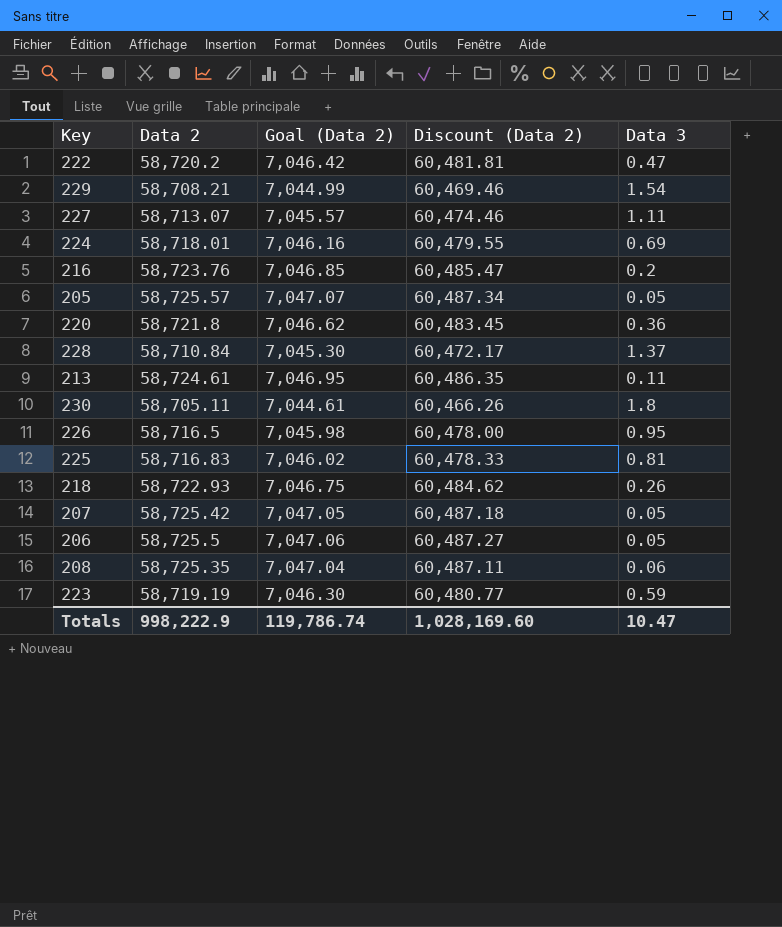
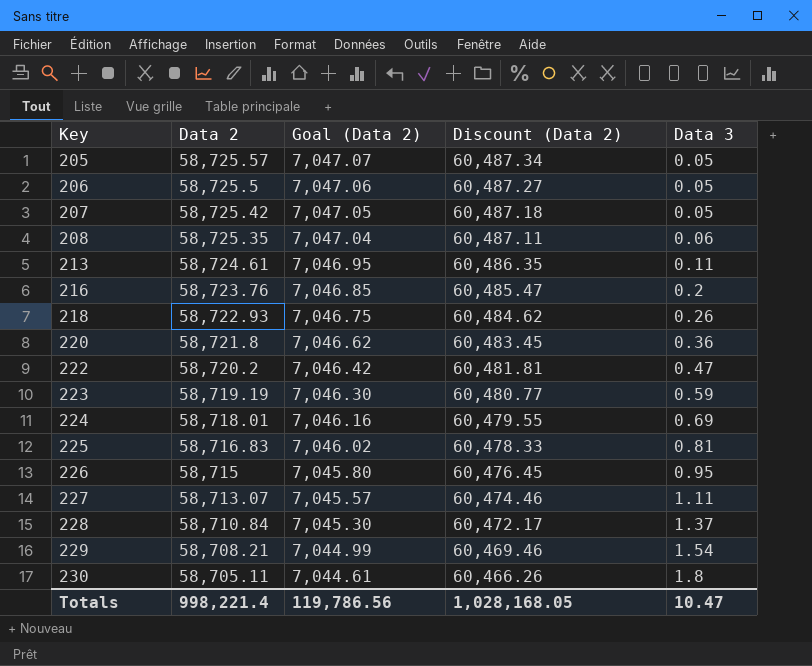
row order: none -> Key ascending
226 | Data 2: 58,716.5 -> 58,715
226 | Goal (Data 2): 7,045.98 -> 7,045.80
226 | Discount (Data 2): 60,478.00 -> 60,476.45
Totals | Data 2: 998,222.9 -> 998,221.4
Totals | Goal (Data 2): 119,786.74 -> 119,786.56
Totals | Discount (Data 2): 1,028,169.60 -> 1,028,168.05

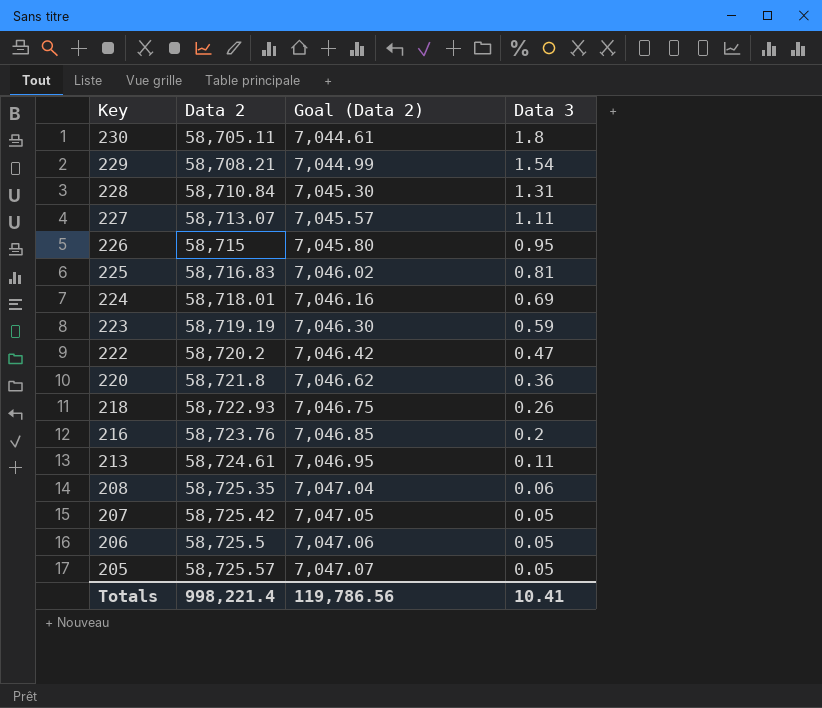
row order: Key ascending -> Key descending
column Discount (Data 2) | formula: [Data 2] * 1.03 -> none
228 | Data 3: 1.37 -> 1.31
Totals | Data 3: 10.47 -> 10.41

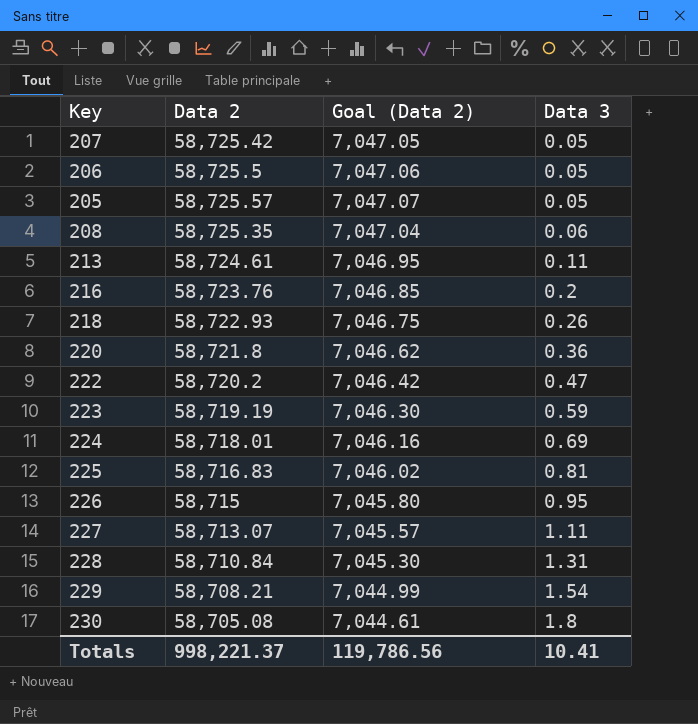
row order: Key descending -> Data 3 ascending
230 | Data 2: 58,705.11 -> 58,705.08
Totals | Data 2: 998,221.4 -> 998,221.37

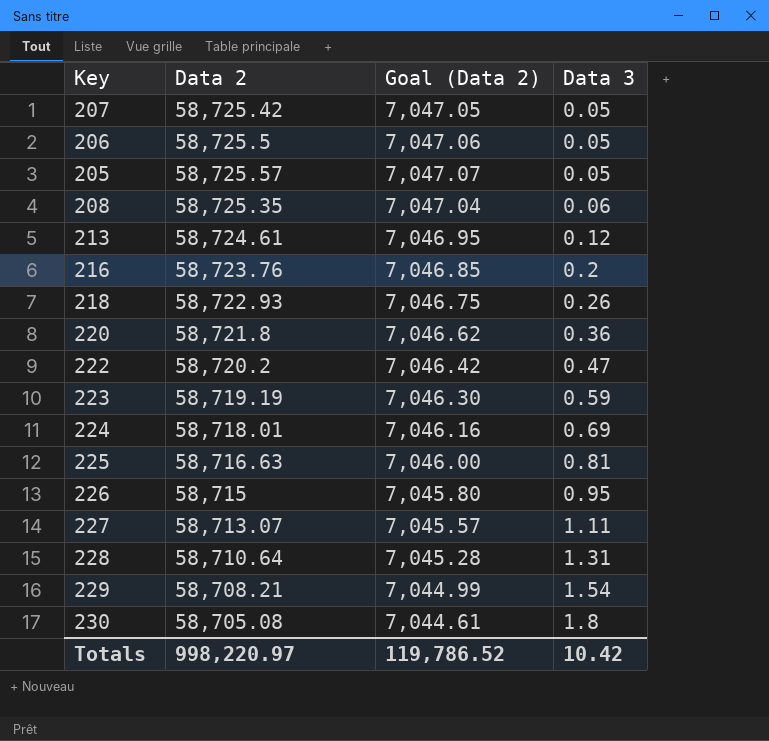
213 | Data 3: 0.11 -> 0.12
225 | Data 2: 58,716.83 -> 58,716.63
225 | Goal (Data 2): 7,046.02 -> 7,046.00
228 | Data 2: 58,710.84 -> 58,710.64
228 | Goal (Data 2): 7,045.30 -> 7,045.28
Totals | Data 2: 998,221.37 -> 998,220.97
Totals | Goal (Data 2): 119,786.56 -> 119,786.52
Totals | Data 3: 10.41 -> 10.42

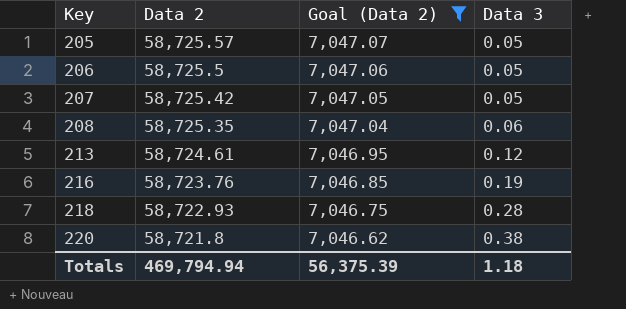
filter: none -> Goal (Data 2) >= 7,046.62
row order: Data 3 ascending -> Key ascending
216 | Data 3: 0.2 -> 0.19
218 | Data 3: 0.26 -> 0.28
220 | Data 3: 0.36 -> 0.38
Totals | Data 2: 998,220.97 -> 469,794.94
Totals | Goal (Data 2): 119,786.52 -> 56,375.39
Totals | Data 3: 10.42 -> 1.18

